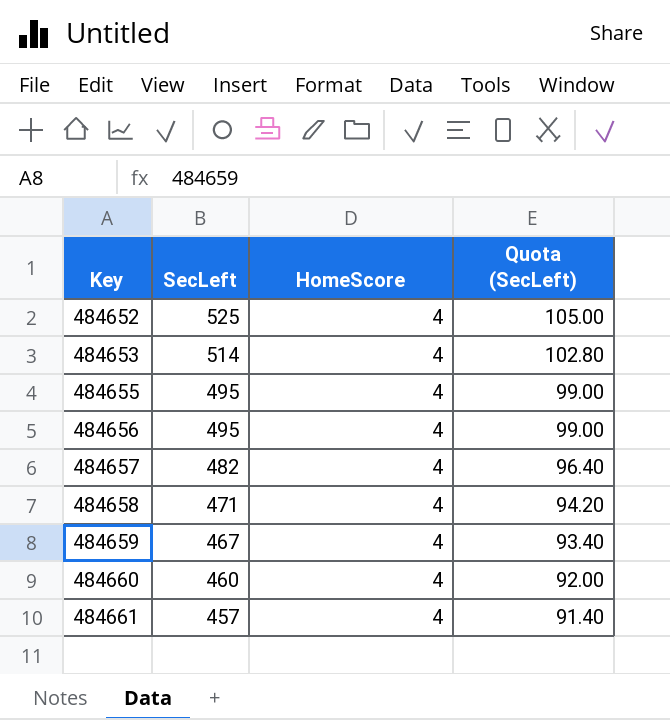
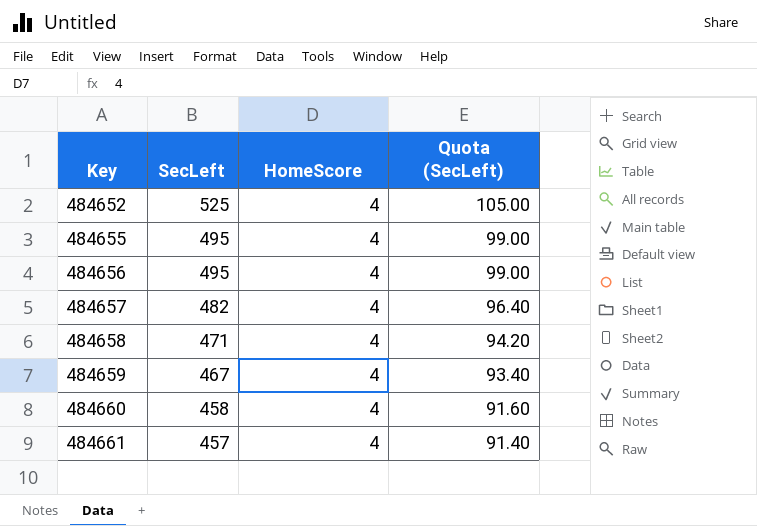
row 484653: 514 | 4 | 102.80 -> none
484660 | SecLeft: 460 -> 458
484660 | Quota (SecLeft): 92.00 -> 91.60

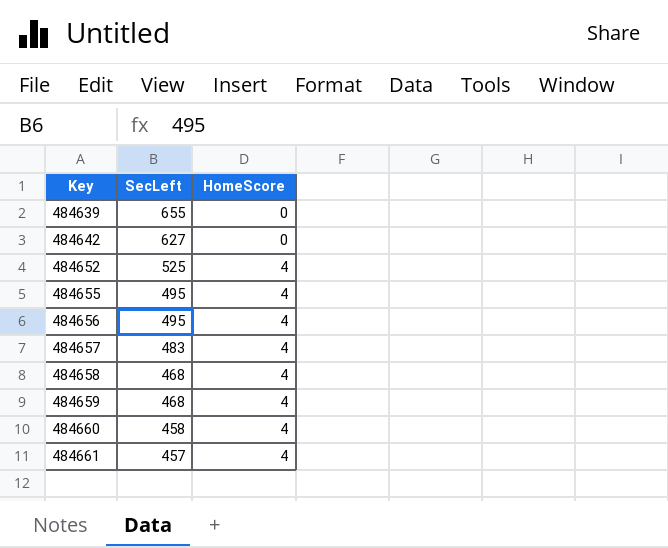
column Quota (SecLeft) | formula: [SecLeft] * 0.2 -> none
row 484639: none -> 655 | 0
row 484642: none -> 627 | 0
484657 | SecLeft: 482 -> 483
484658 | SecLeft: 471 -> 468
484659 | SecLeft: 467 -> 468

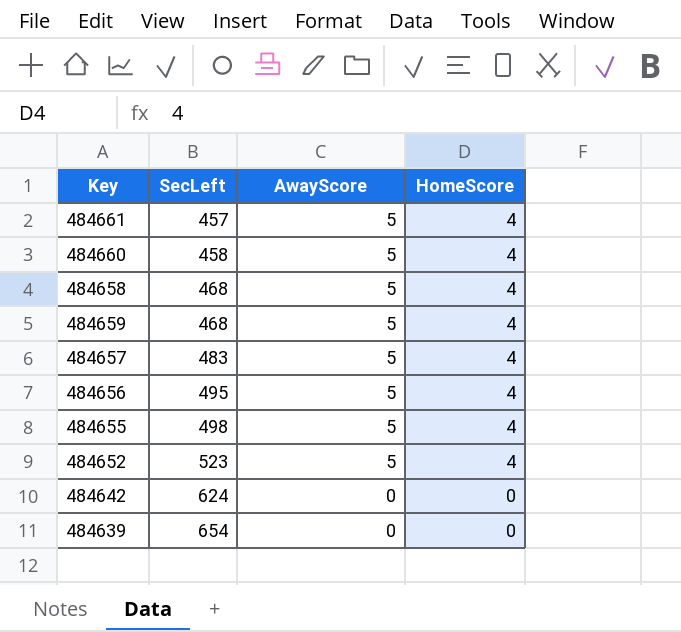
row order: Key ascending -> SecLeft ascending
column AwayScore | position: none -> 3
484655 | SecLeft: 495 -> 498
484652 | SecLeft: 525 -> 523
484642 | SecLeft: 627 -> 624
484639 | SecLeft: 655 -> 654

